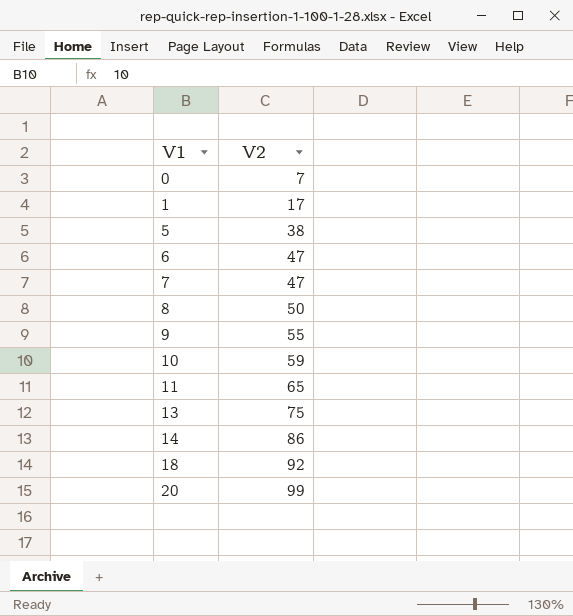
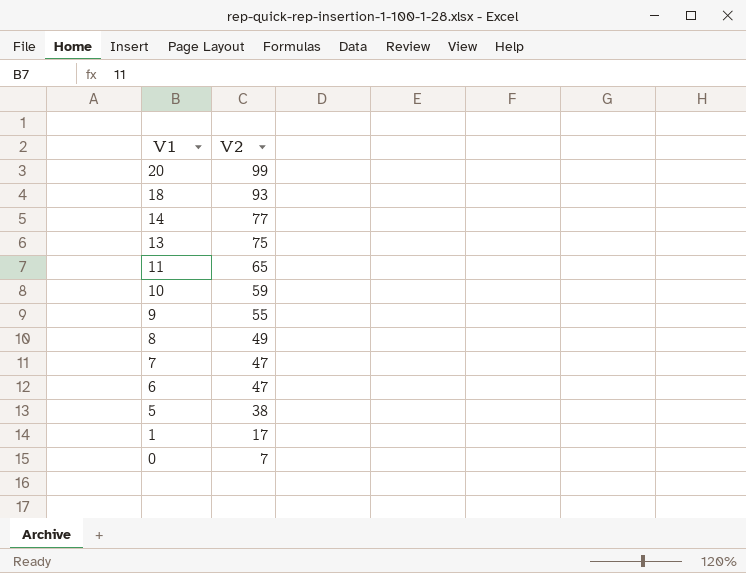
row order: V1 ascending -> V1 descending
18 | V2: 92 -> 93
14 | V2: 86 -> 77
8 | V2: 50 -> 49

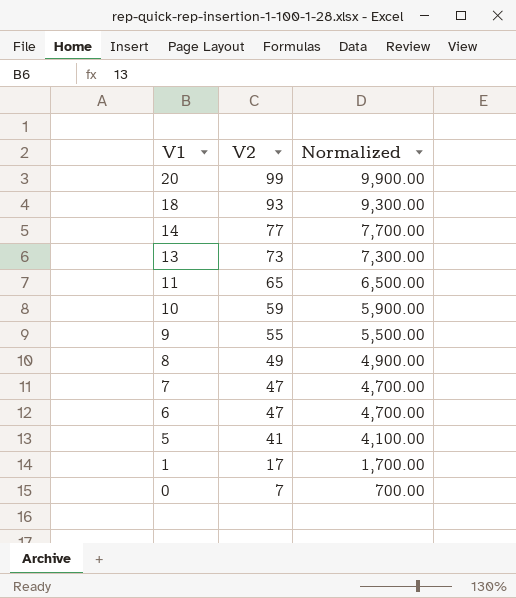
column Normalized | formula: none -> [V2] * 100
13 | V2: 75 -> 73
5 | V2: 38 -> 41

